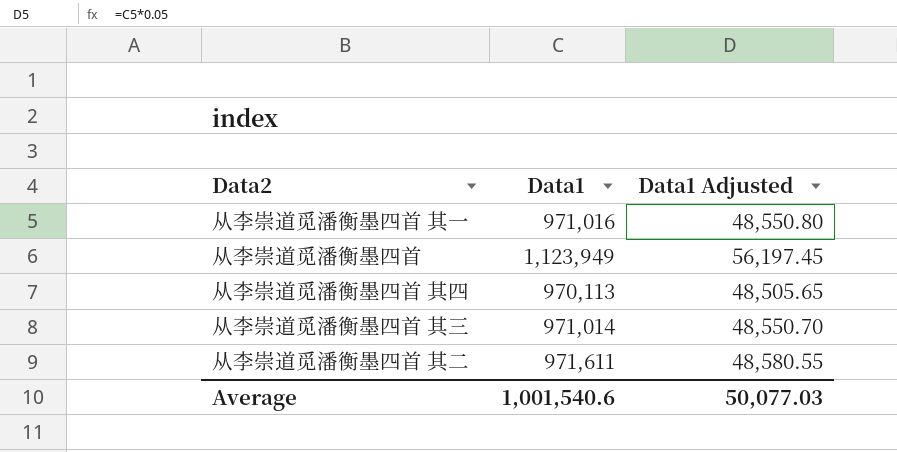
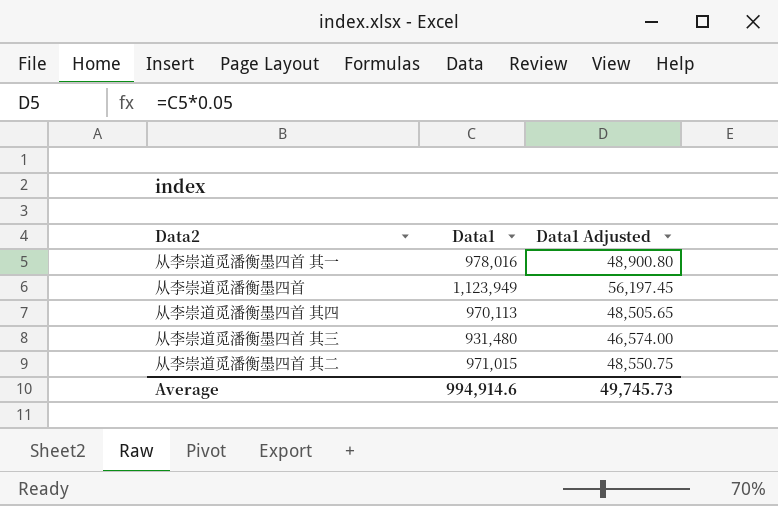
从李崇道觅潘衡墨四首 其一 | Data1: 971,016 -> 978,016
从李崇道觅潘衡墨四首 其一 | Data1 Adjusted: 48,550.80 -> 48,900.80
从李崇道觅潘衡墨四首 其三 | Data1: 971,014 -> 931,480
从李崇道觅潘衡墨四首 其三 | Data1 Adjusted: 48,550.70 -> 46,574.00
从李崇道觅潘衡墨四首 其二 | Data1: 971,611 -> 971,015
从李崇道觅潘衡墨四首 其二 | Data1 Adjusted: 48,580.55 -> 48,550.75
Average | Data1: 1,001,540.6 -> 994,914.6
Average | Data1 Adjusted: 50,077.03 -> 49,745.73

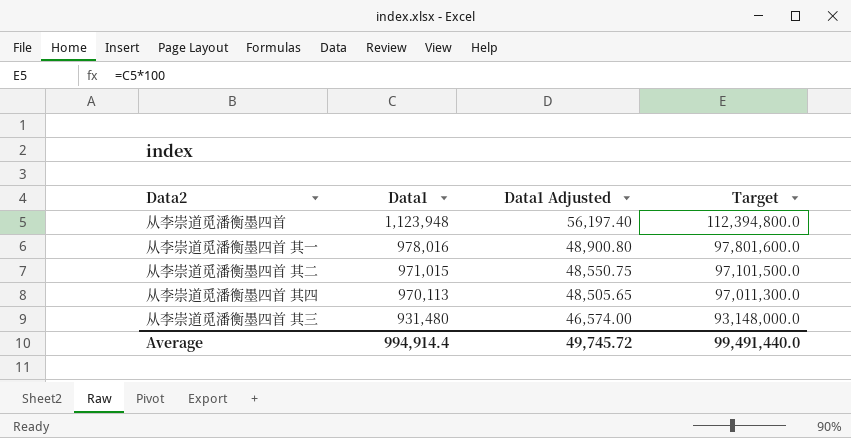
row order: none -> Data1 descending
column Target | formula: none -> [Data1] * 100
从李崇道觅潘衡墨四首 | Data1: 1,123,949 -> 1,123,948
从李崇道觅潘衡墨四首 | Data1 Adjusted: 56,197.45 -> 56,197.40
Average | Data1: 994,914.6 -> 994,914.4
Average | Data1 Adjusted: 49,745.73 -> 49,745.72

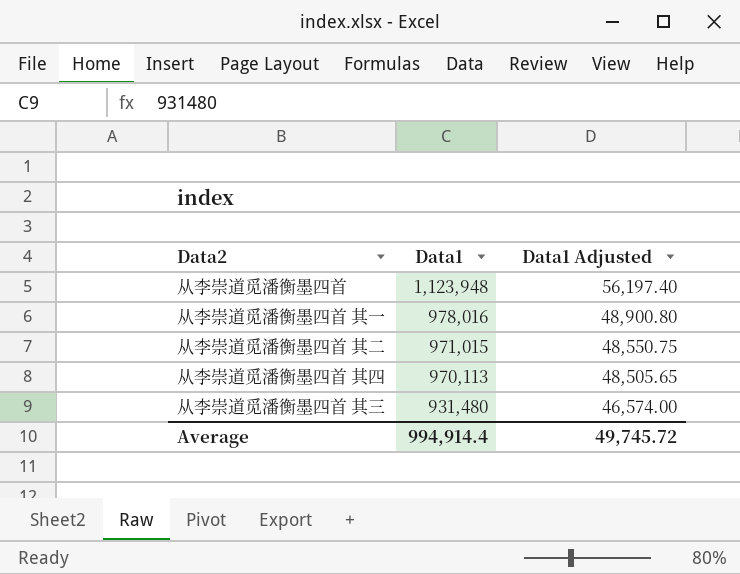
column Target | formula: [Data1] * 100 -> none

